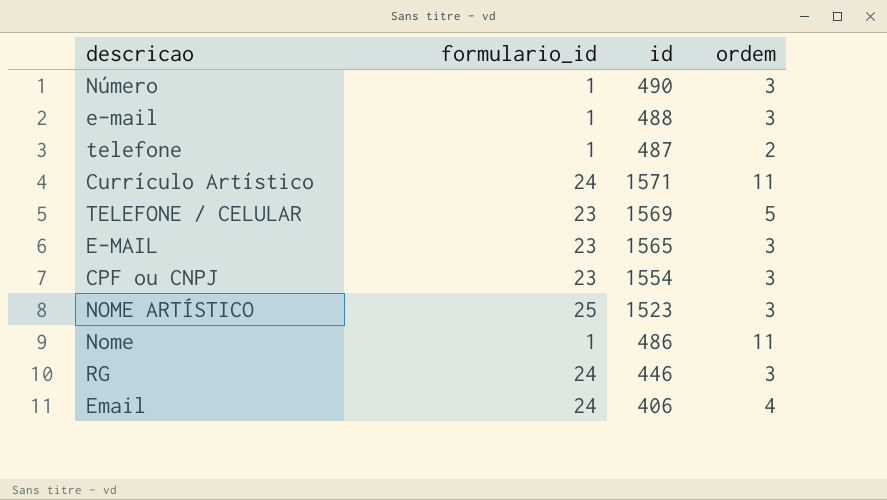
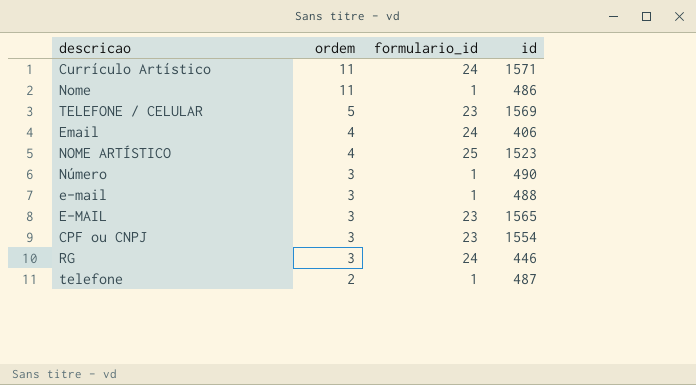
row order: none -> ordem descending
column ordem | position: 4 -> 2
NOME ARTÍSTICO | ordem: 3 -> 4

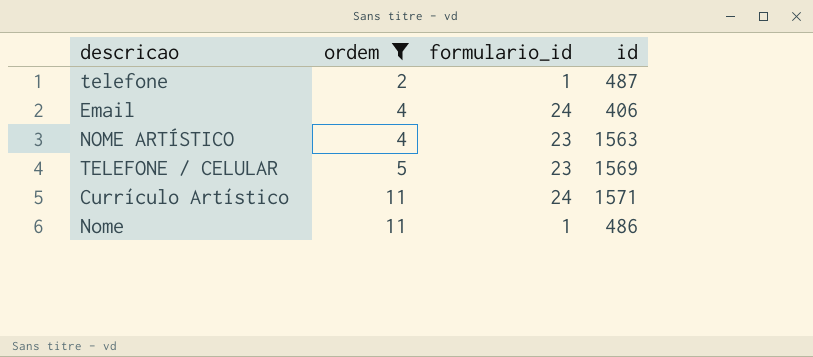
filter: none -> ordem != 3
row order: ordem descending -> ordem ascending
NOME ARTÍSTICO | formulario_id: 25 -> 23
NOME ARTÍSTICO | id: 1523 -> 1563

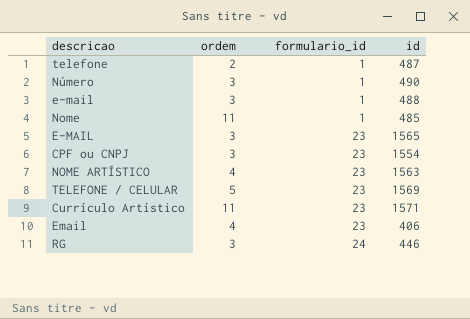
filter: ordem != 3 -> none
row order: ordem ascending -> formulario_id ascending
Nome | id: 486 -> 485
Currículo Artístico | formulario_id: 24 -> 23
Email | formulario_id: 24 -> 23

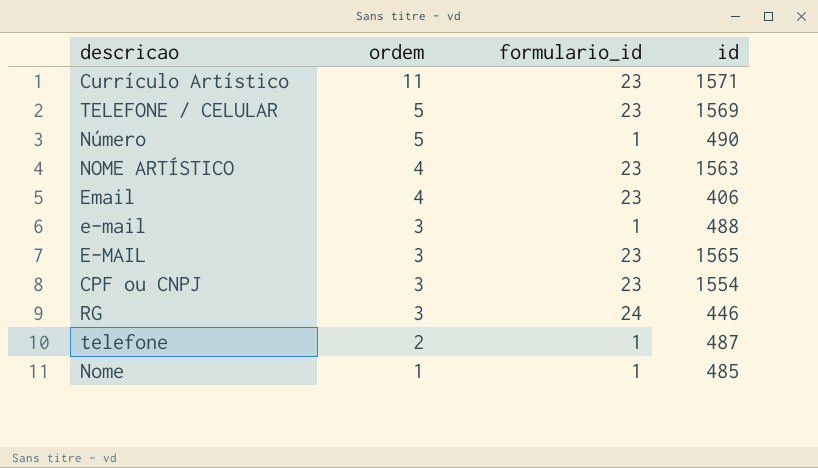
row order: formulario_id ascending -> ordem descending
Número | ordem: 3 -> 5
Nome | ordem: 11 -> 1

